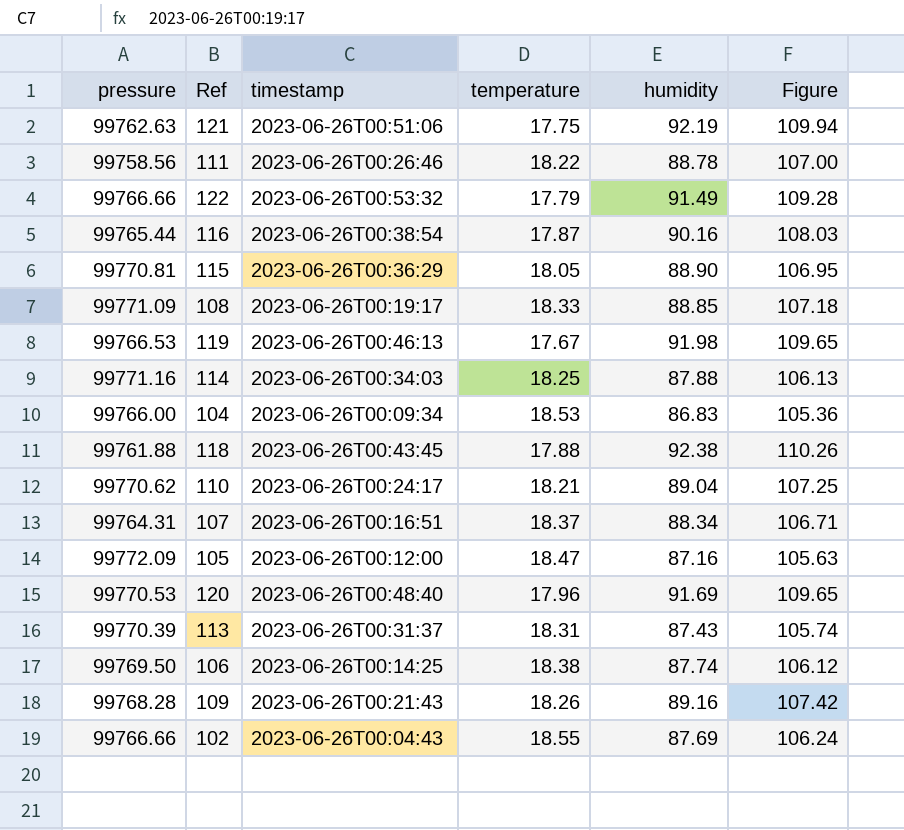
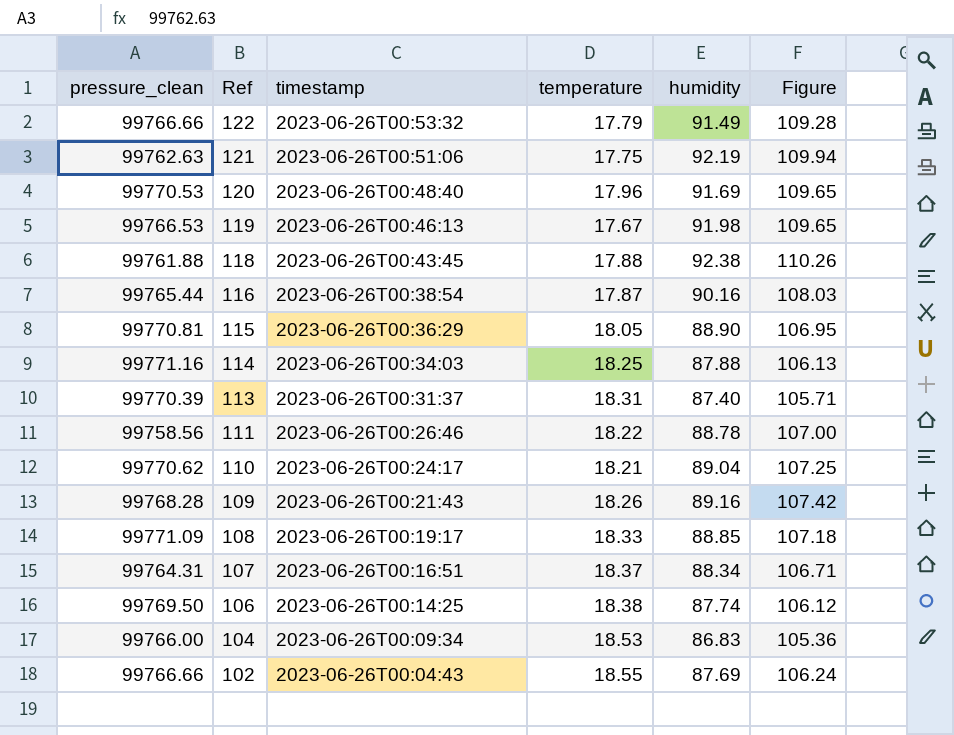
row order: none -> Ref descending
column name: pressure -> pressure_clean
row 105: 99772.09 | 2023-06-26T00:12:00 | 18.47 | 87.16 | 105.63 -> none
113 | humidity: 87.43 -> 87.40
113 | Figure: 105.74 -> 105.71

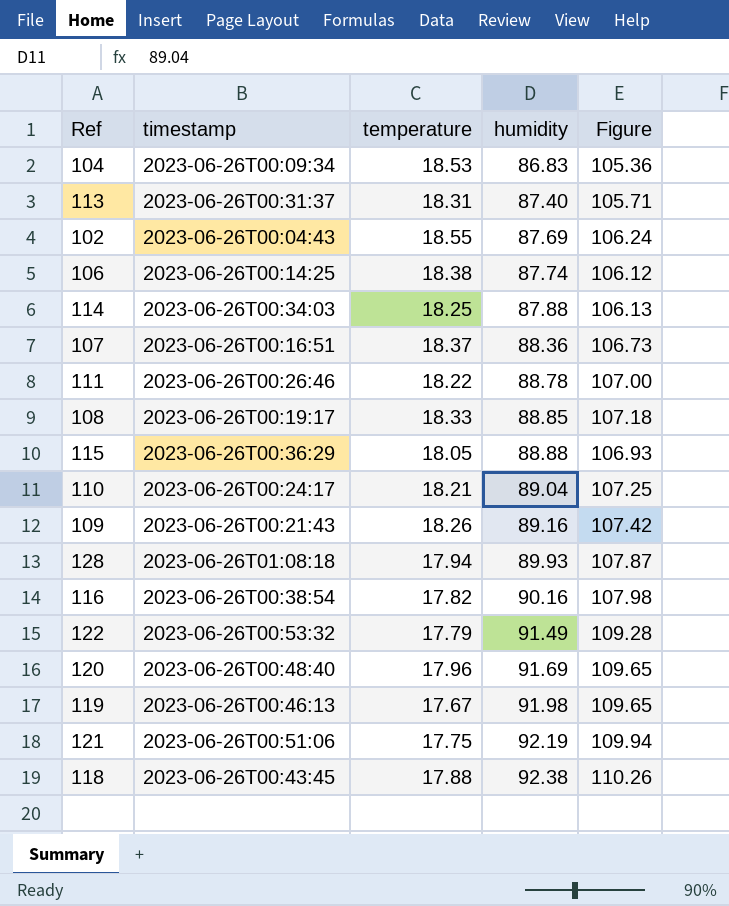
row order: Ref descending -> humidity ascending
column pressure_clean | position: 1 -> none
107 | humidity: 88.34 -> 88.36
107 | Figure: 106.71 -> 106.73
115 | humidity: 88.90 -> 88.88
115 | Figure: 106.95 -> 106.93
row 128: none -> 2023-06-26T01:08:18 | 17.94 | 89.93 | 107.87
116 | temperature: 17.87 -> 17.82
116 | Figure: 108.03 -> 107.98

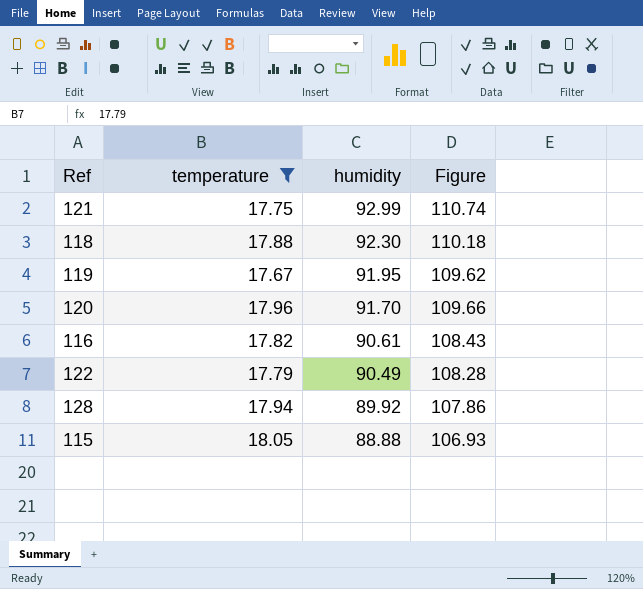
filter: none -> temperature <= 18.05
row order: humidity ascending -> humidity descending
column timestamp | position: 2 -> none
121 | humidity: 92.19 -> 92.99
121 | Figure: 109.94 -> 110.74
118 | humidity: 92.38 -> 92.30
118 | Figure: 110.26 -> 110.18
119 | humidity: 91.98 -> 91.95
119 | Figure: 109.65 -> 109.62
120 | humidity: 91.69 -> 91.70
120 | Figure: 109.65 -> 109.66
116 | humidity: 90.16 -> 90.61
116 | Figure: 107.98 -> 108.43
122 | humidity: 91.49 -> 90.49
122 | Figure: 109.28 -> 108.28
128 | humidity: 89.93 -> 89.92
128 | Figure: 107.87 -> 107.86

